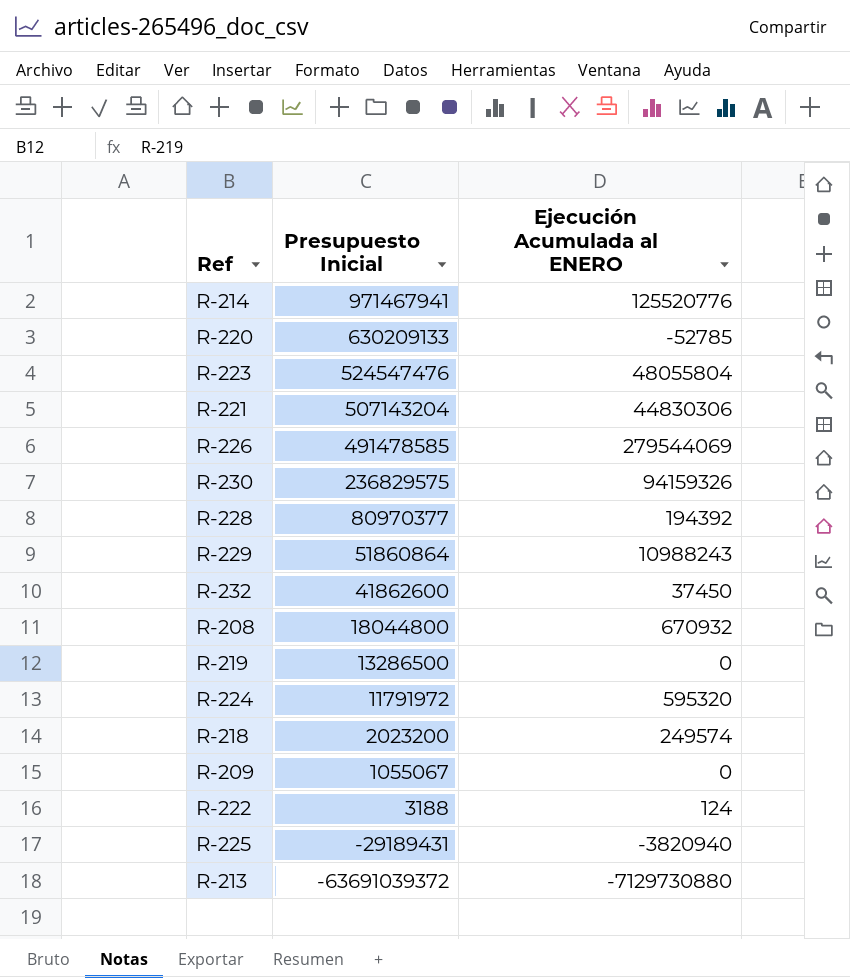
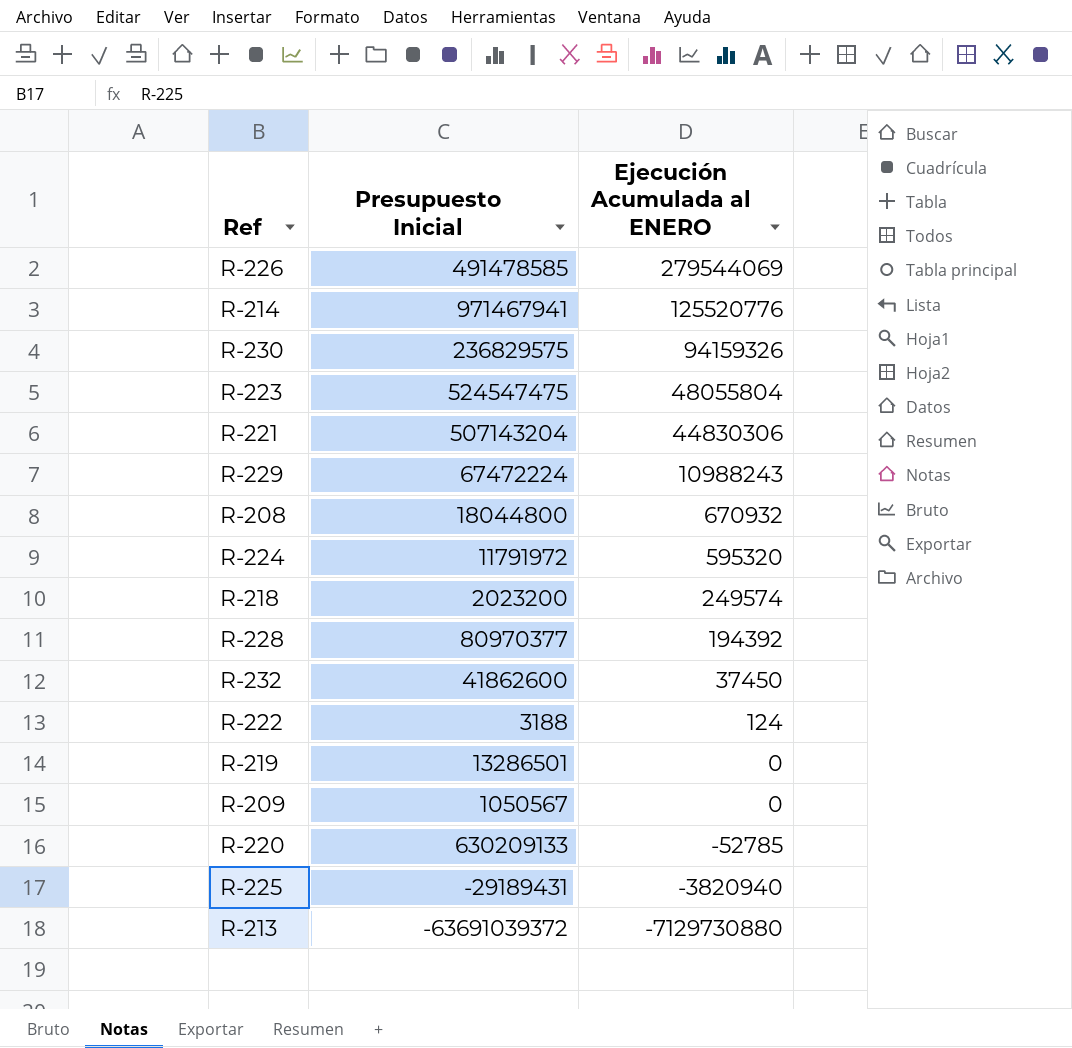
row order: Presupuesto Inicial descending -> Ejecución Acumulada al ENERO descending
R-223 | Presupuesto Inicial: 524547476 -> 524547475
R-229 | Presupuesto Inicial: 51860864 -> 67472224
R-219 | Presupuesto Inicial: 13286500 -> 13286501
R-209 | Presupuesto Inicial: 1055067 -> 1050567

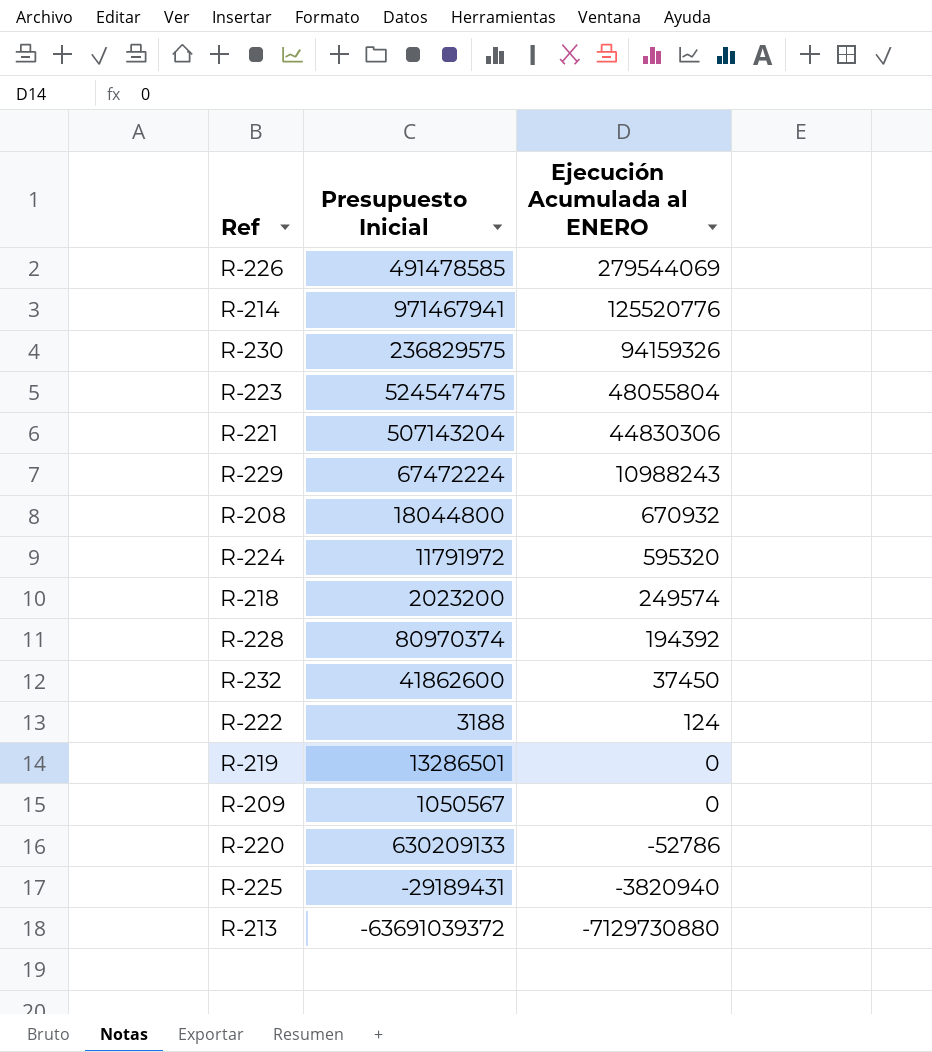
R-228 | Presupuesto Inicial: 80970377 -> 80970374
R-220 | Ejecución Acumulada al ENERO: -52785 -> -52786

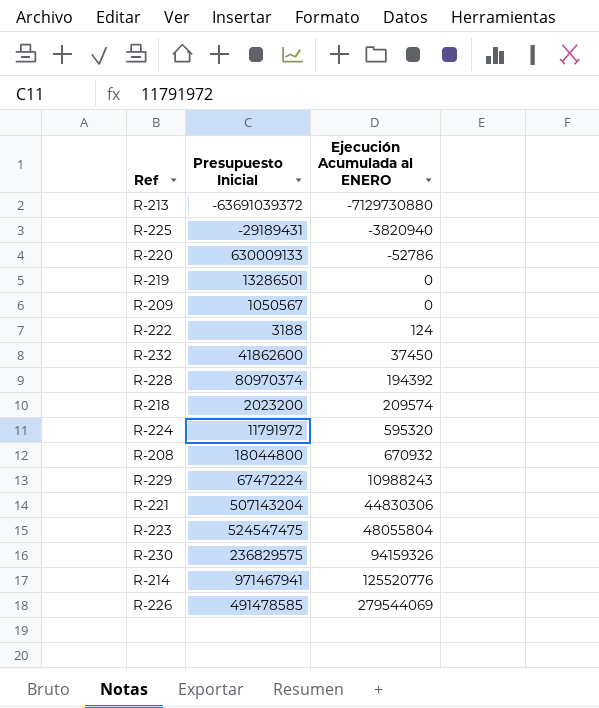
row order: Ejecución Acumulada al ENERO descending -> Ejecución Acumulada al ENERO ascending
R-220 | Presupuesto Inicial: 630209133 -> 630009133
R-218 | Ejecución Acumulada al ENERO: 249574 -> 209574

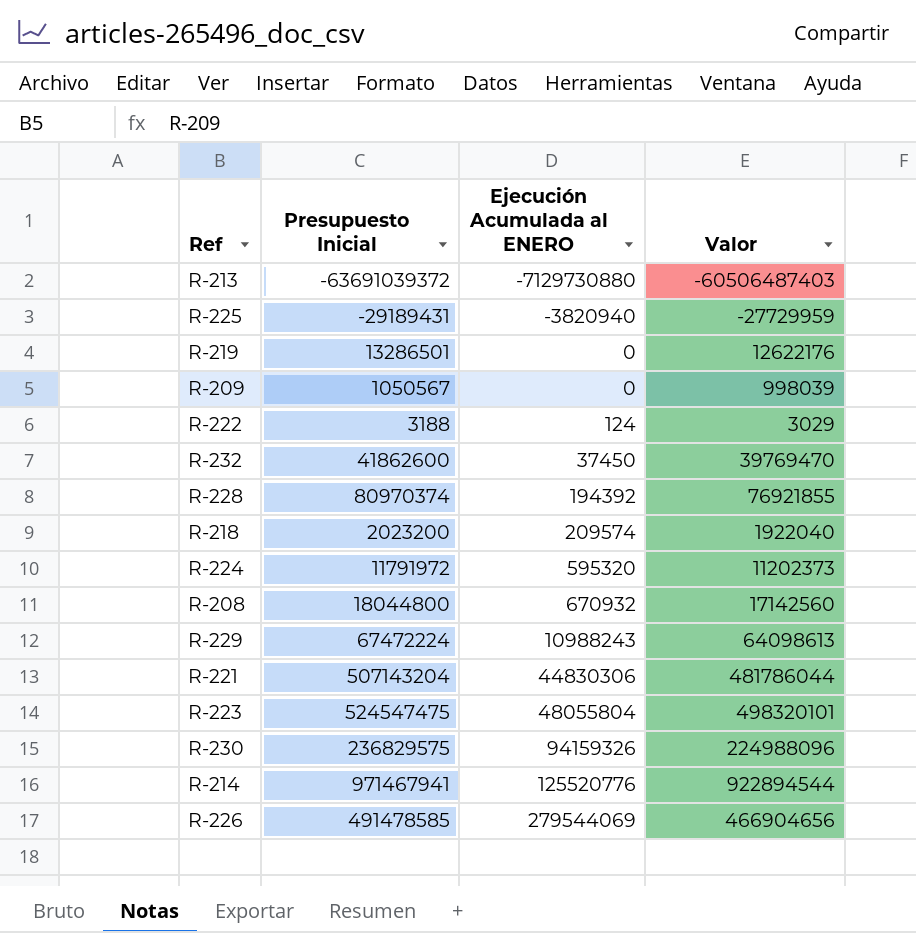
column Valor | formula: none -> [Presupuesto Inicial] * 0,95
row R-220: 630009133 | -52786 -> none

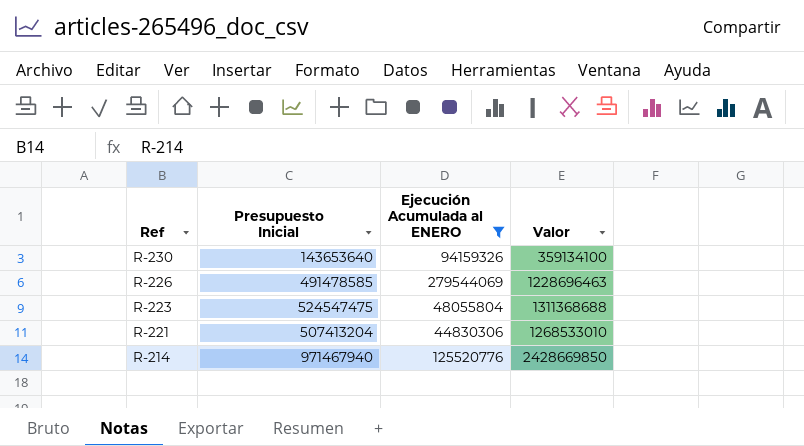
filter: none -> Ejecución Acumulada al ENERO >= 44830306
row order: Ejecución Acumulada al ENERO ascending -> Ref descending
column Valor | formula: [Presupuesto Inicial] * 0,95 -> [Presupuesto Inicial] * 2,5
R-230 | Presupuesto Inicial: 236829575 -> 143653640
R-221 | Presupuesto Inicial: 507143204 -> 507413204
R-214 | Presupuesto Inicial: 971467941 -> 971467940

